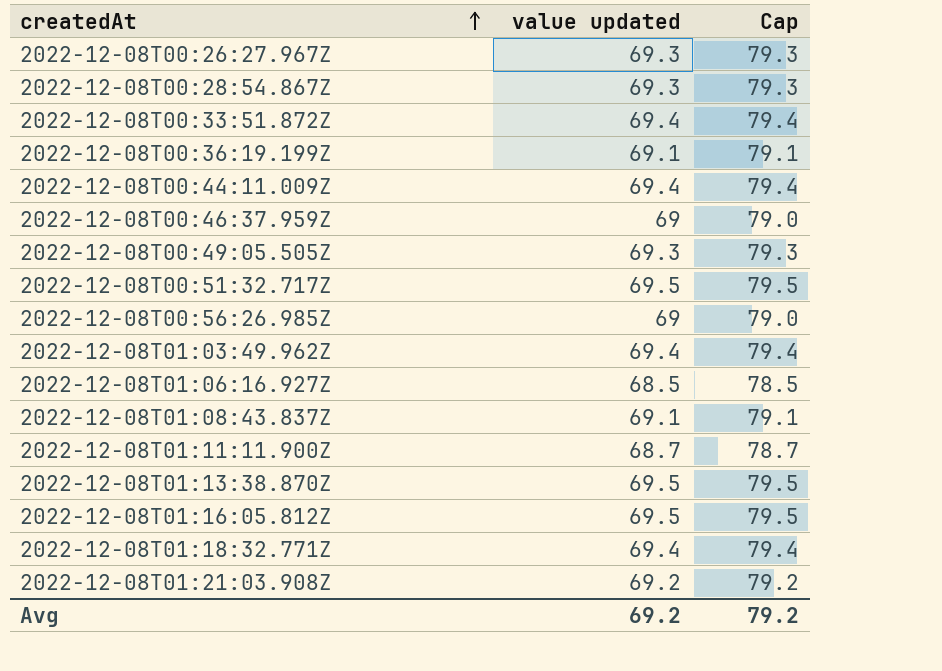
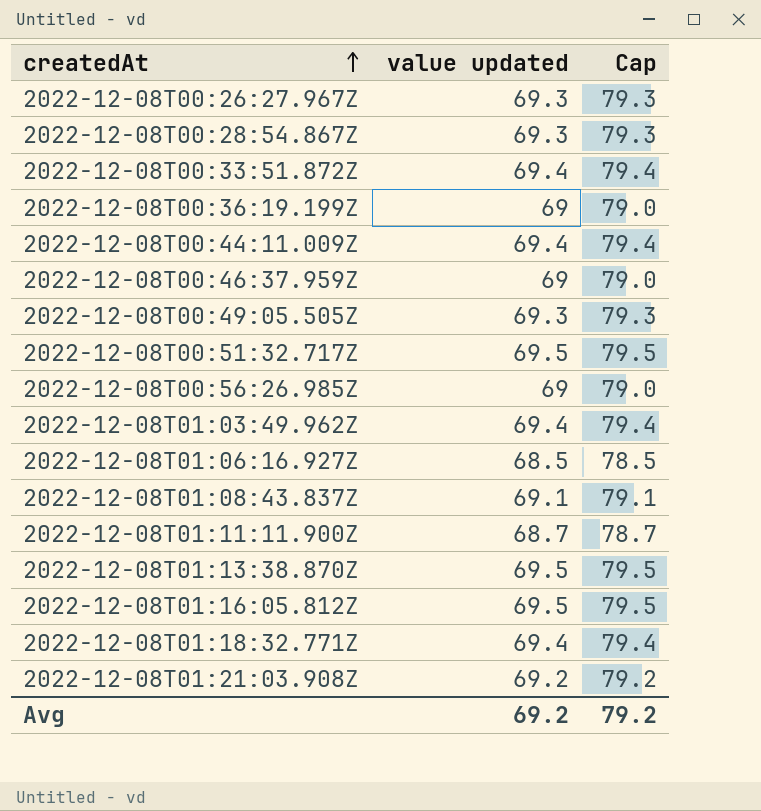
2022-12-08T00:36:19.199Z | value updated: 69.1 -> 69
2022-12-08T00:36:19.199Z | Cap: 79.1 -> 79.0

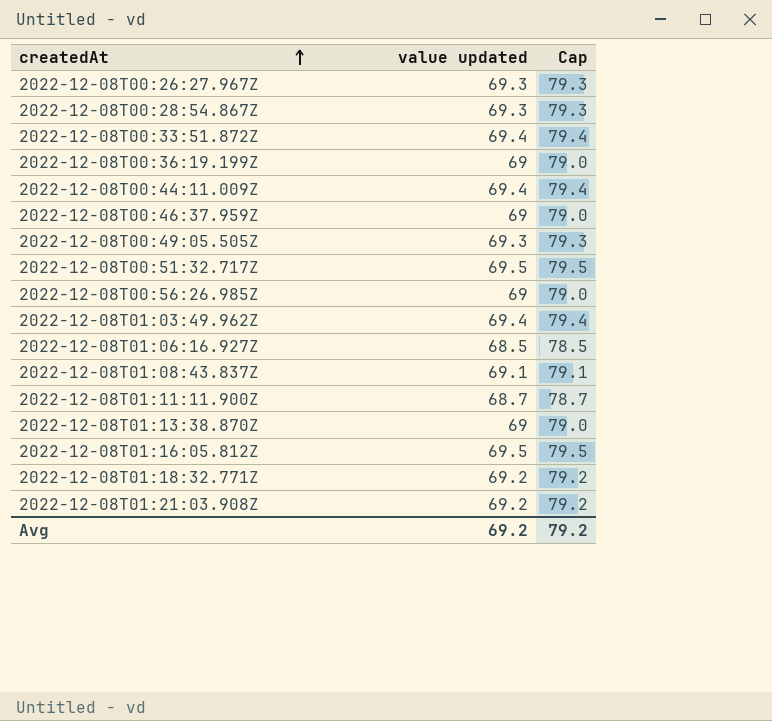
2022-12-08T01:13:38.870Z | value updated: 69.5 -> 69
2022-12-08T01:13:38.870Z | Cap: 79.5 -> 79.0
2022-12-08T01:18:32.771Z | value updated: 69.4 -> 69.2
2022-12-08T01:18:32.771Z | Cap: 79.4 -> 79.2

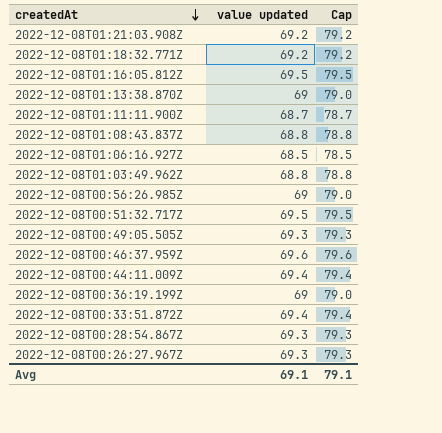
row order: createdAt ascending -> createdAt descending
2022-12-08T01:08:43.837Z | value updated: 69.1 -> 68.8
2022-12-08T01:08:43.837Z | Cap: 79.1 -> 78.8
2022-12-08T01:03:49.962Z | value updated: 69.4 -> 68.8
2022-12-08T01:03:49.962Z | Cap: 79.4 -> 78.8
2022-12-08T00:46:37.959Z | value updated: 69 -> 69.6
2022-12-08T00:46:37.959Z | Cap: 79.0 -> 79.6
Avg | value updated: 69.2 -> 69.1
Avg | Cap: 79.2 -> 79.1

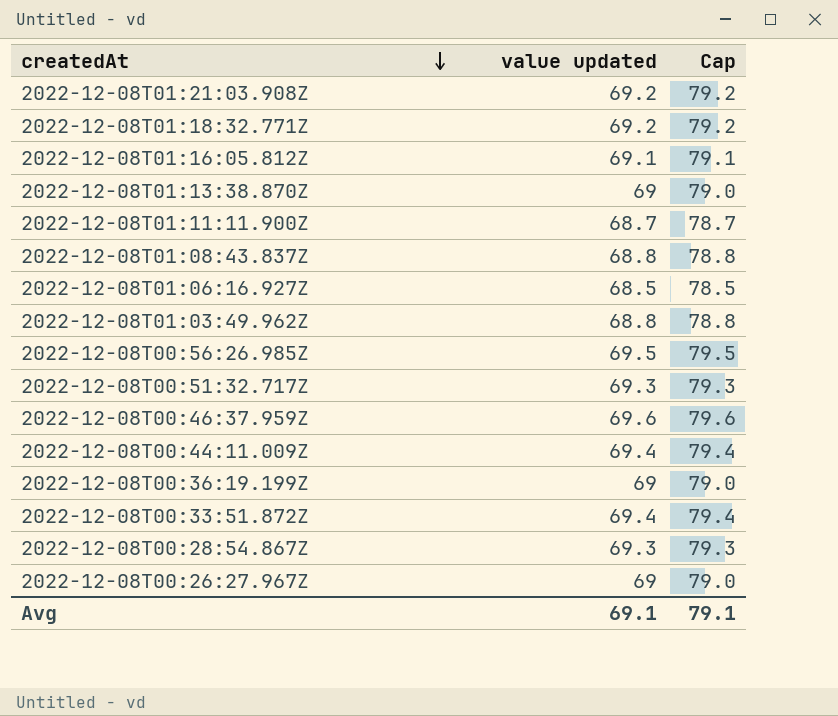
row 2022-12-08T00:49:05.505Z: 69.3 | 79.3 -> none
2022-12-08T01:16:05.812Z | value updated: 69.5 -> 69.1
2022-12-08T01:16:05.812Z | Cap: 79.5 -> 79.1
2022-12-08T00:56:26.985Z | value updated: 69 -> 69.5
2022-12-08T00:56:26.985Z | Cap: 79.0 -> 79.5
2022-12-08T00:51:32.717Z | value updated: 69.5 -> 69.3
2022-12-08T00:51:32.717Z | Cap: 79.5 -> 79.3
2022-12-08T00:26:27.967Z | value updated: 69.3 -> 69
2022-12-08T00:26:27.967Z | Cap: 79.3 -> 79.0

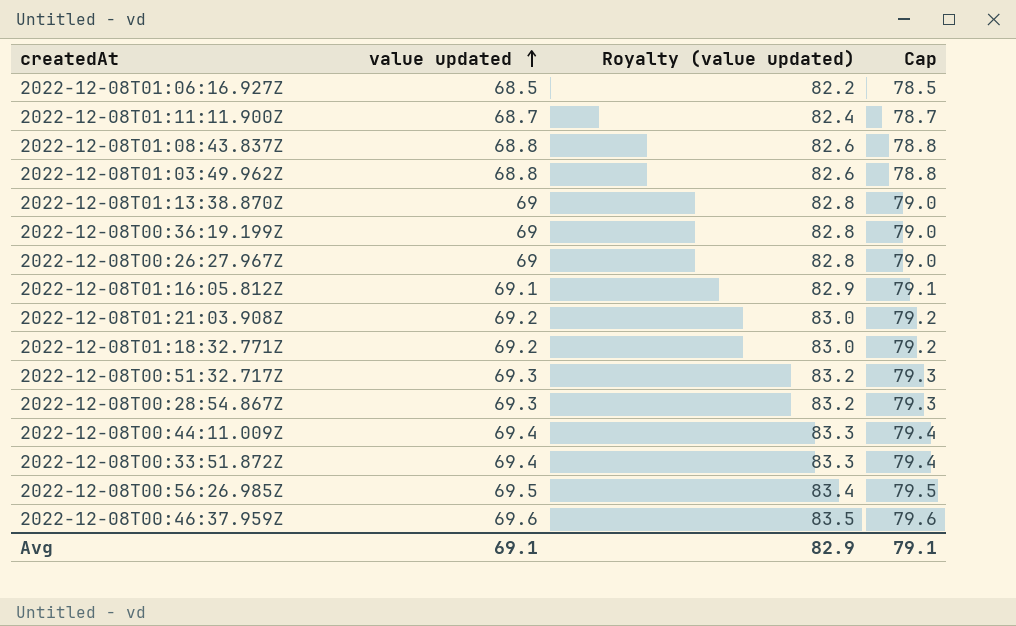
row order: createdAt descending -> value updated ascending
column Royalty (value updated) | formula: none -> [value updated] * 1.2

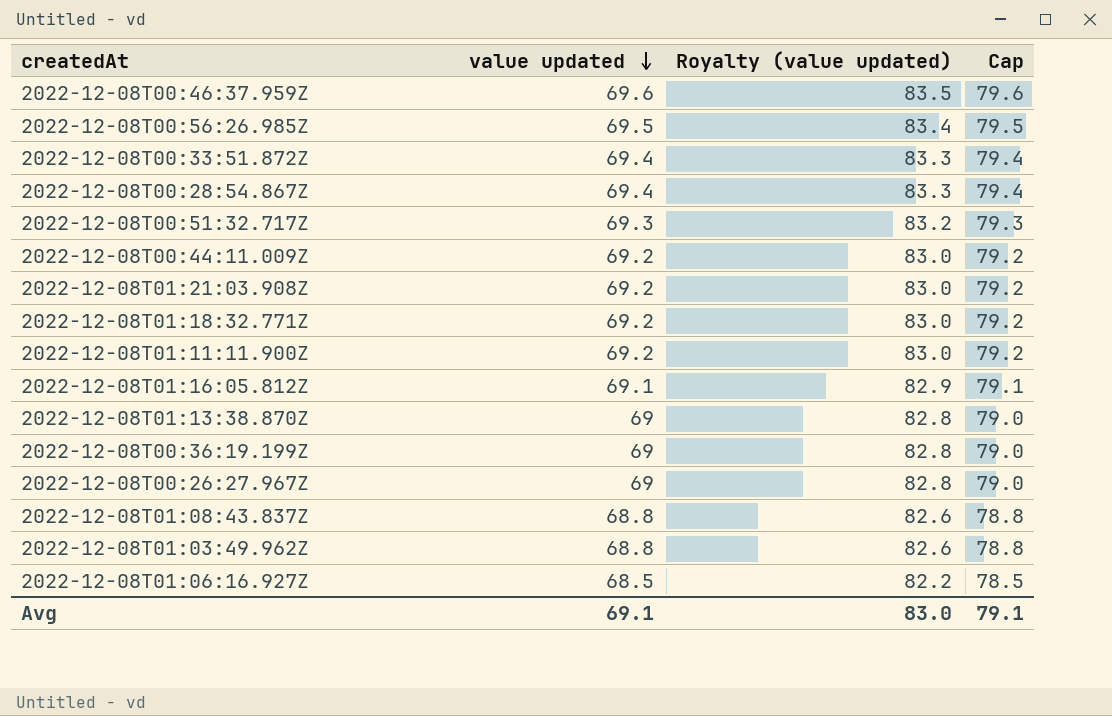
row order: value updated ascending -> value updated descending
2022-12-08T00:28:54.867Z | value updated: 69.3 -> 69.4
2022-12-08T00:28:54.867Z | Royalty (value updated): 83.2 -> 83.3
2022-12-08T00:28:54.867Z | Cap: 79.3 -> 79.4
2022-12-08T00:44:11.009Z | value updated: 69.4 -> 69.2
2022-12-08T00:44:11.009Z | Royalty (value updated): 83.3 -> 83.0
2022-12-08T00:44:11.009Z | Cap: 79.4 -> 79.2
2022-12-08T01:11:11.900Z | value updated: 68.7 -> 69.2
2022-12-08T01:11:11.900Z | Royalty (value updated): 82.4 -> 83.0
2022-12-08T01:11:11.900Z | Cap: 78.7 -> 79.2
Avg | Royalty (value updated): 82.9 -> 83.0

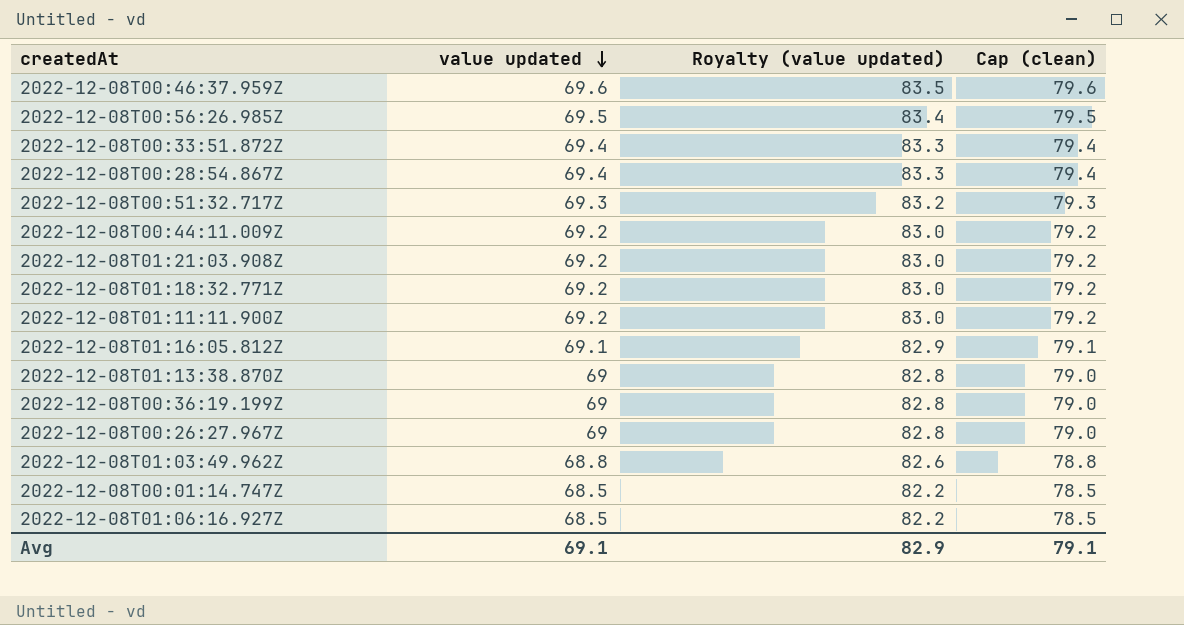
column name: Cap -> Cap (clean)
row 2022-12-08T01:08:43.837Z: 68.8 | 82.6 | 78.8 -> none
row 2022-12-08T00:01:14.747Z: none -> 68.5 | 82.2 | 78.5
Avg | Royalty (value updated): 83.0 -> 82.9

